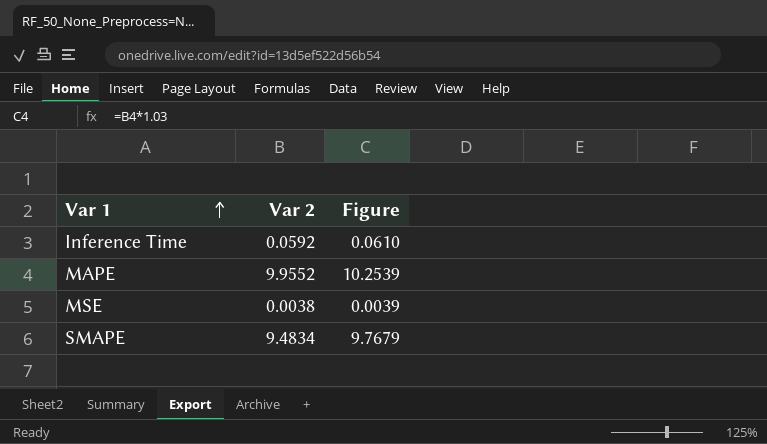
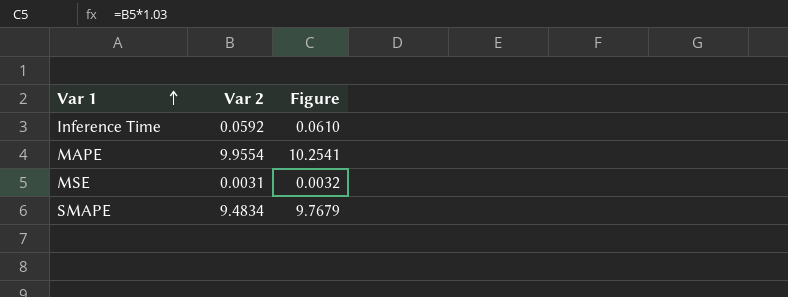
MAPE | Var 2: 9.9552 -> 9.9554
MAPE | Figure: 10.2539 -> 10.2541
MSE | Var 2: 0.0038 -> 0.0031
MSE | Figure: 0.0039 -> 0.0032

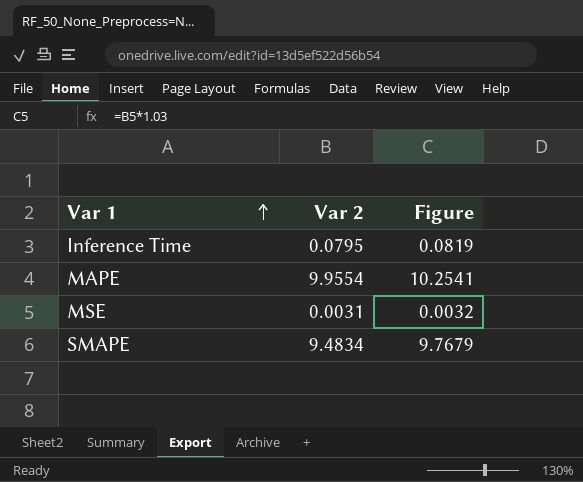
Inference Time | Var 2: 0.0592 -> 0.0795
Inference Time | Figure: 0.0610 -> 0.0819

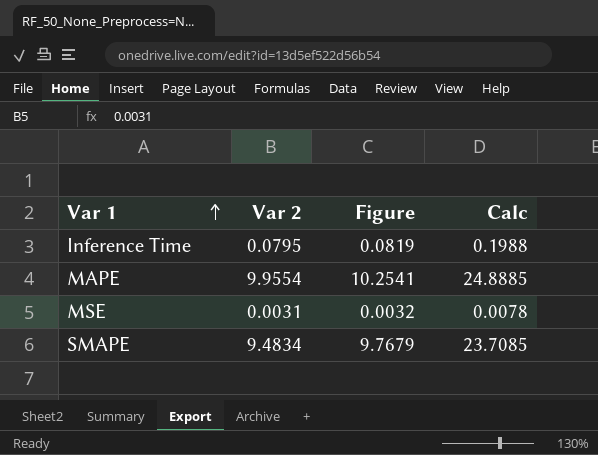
column Calc | formula: none -> [Var 2] * 2.5

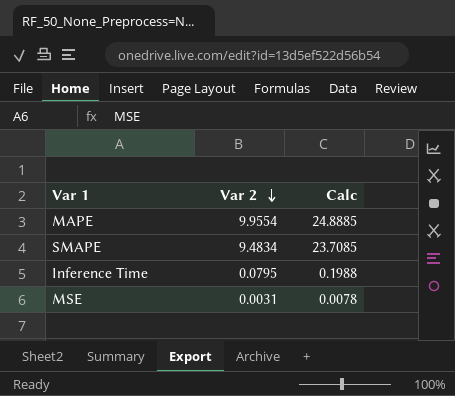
row order: Var 1 ascending -> Var 2 descending
column Figure | formula: [Var 2] * 1.03 -> none

